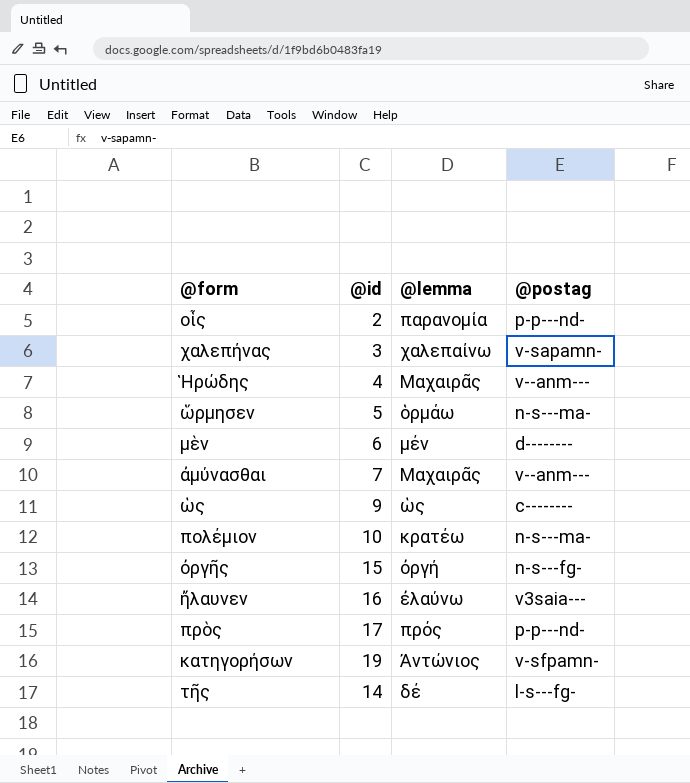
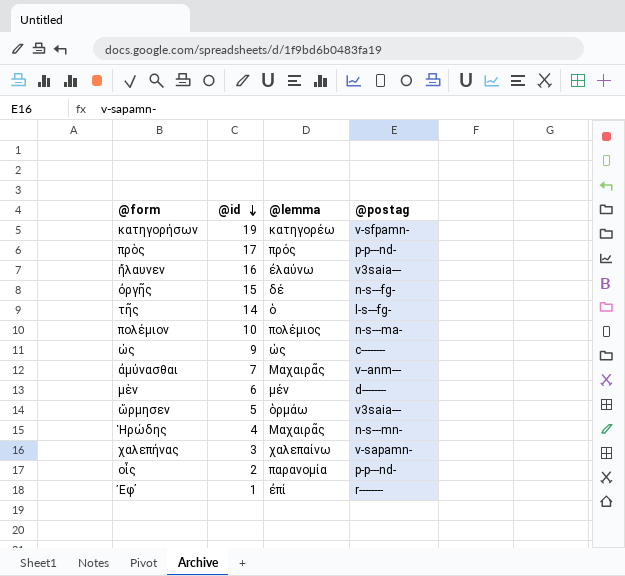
row order: none -> @id descending
κατηγορήσων | @lemma: Ἀντώνιος -> κατηγορέω
ὀργῆς | @lemma: ὀργή -> δέ
τῆς | @lemma: δέ -> ὁ
πολέμιον | @lemma: κρατέω -> πολέμιος
ὥρμησεν | @postag: n-s---ma- -> v3saia---
Ἡρώδης | @postag: v--anm--- -> n-s---mn-
row Ἐφ᾽: none -> 1 | ἐπί | r--------

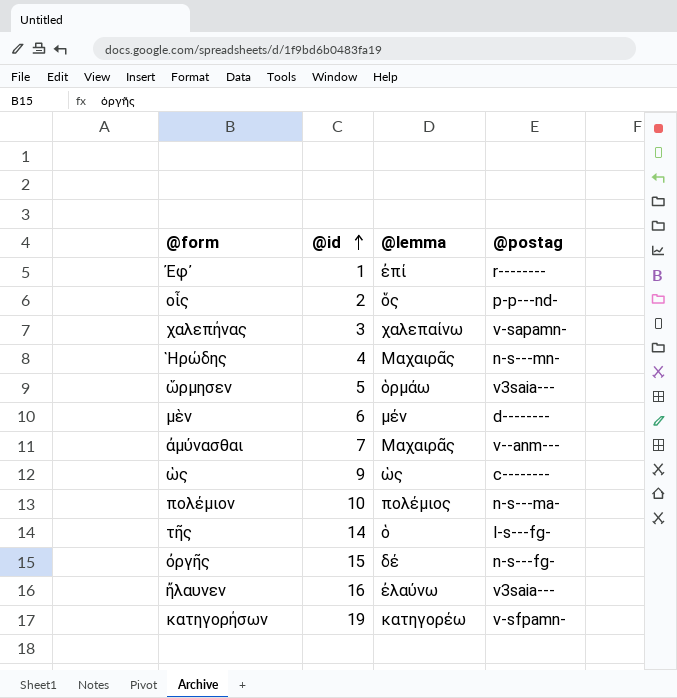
row order: @id descending -> @id ascending
row πρὸς: 17 | πρός | p-p---nd- -> none
οἷς | @lemma: παρανομία -> ὅς

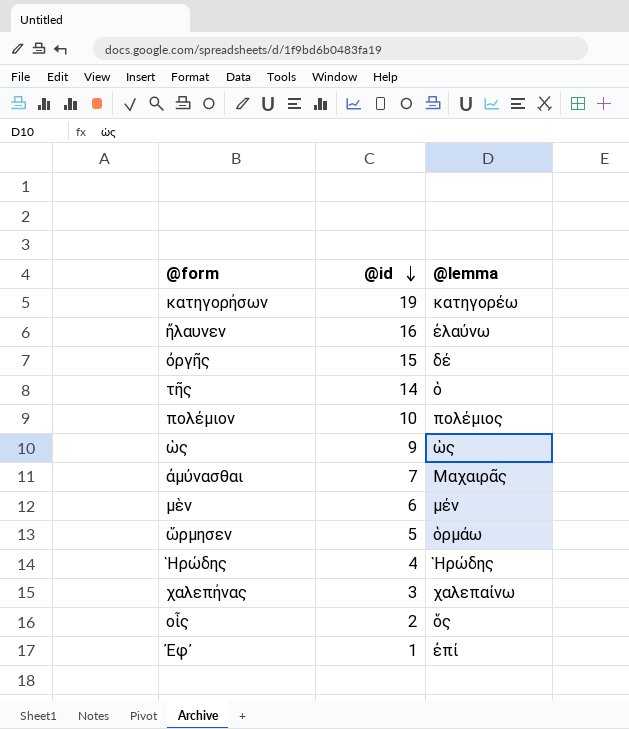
row order: @id ascending -> @id descending
column @postag | position: 4 -> none
Ἡρώδης | @lemma: Μαχαιρᾶς -> Ἡρώδης

